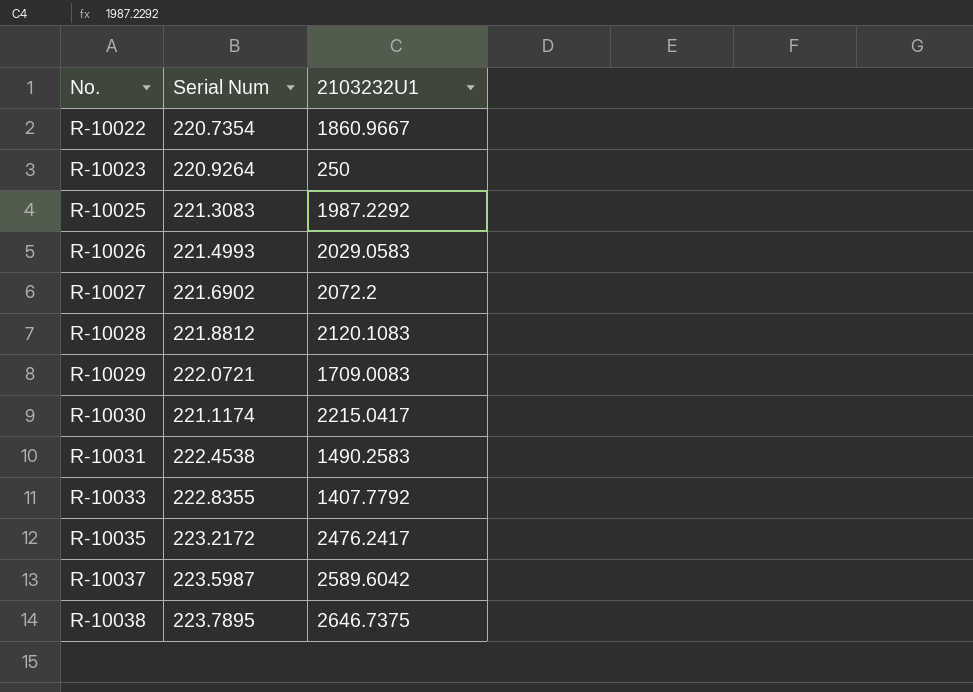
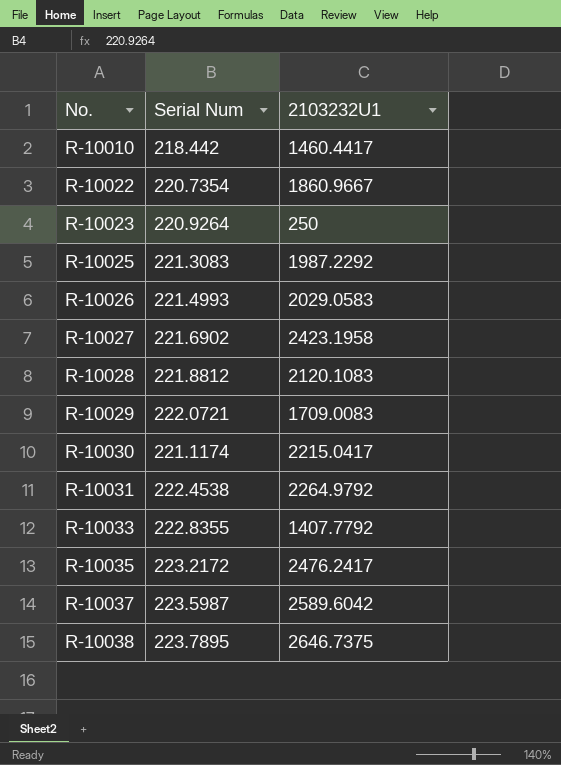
row R-10010: none -> 218.442 | 1460.4417
R-10027 | 2103232U1: 2072.2 -> 2423.1958
R-10031 | 2103232U1: 1490.2583 -> 2264.9792

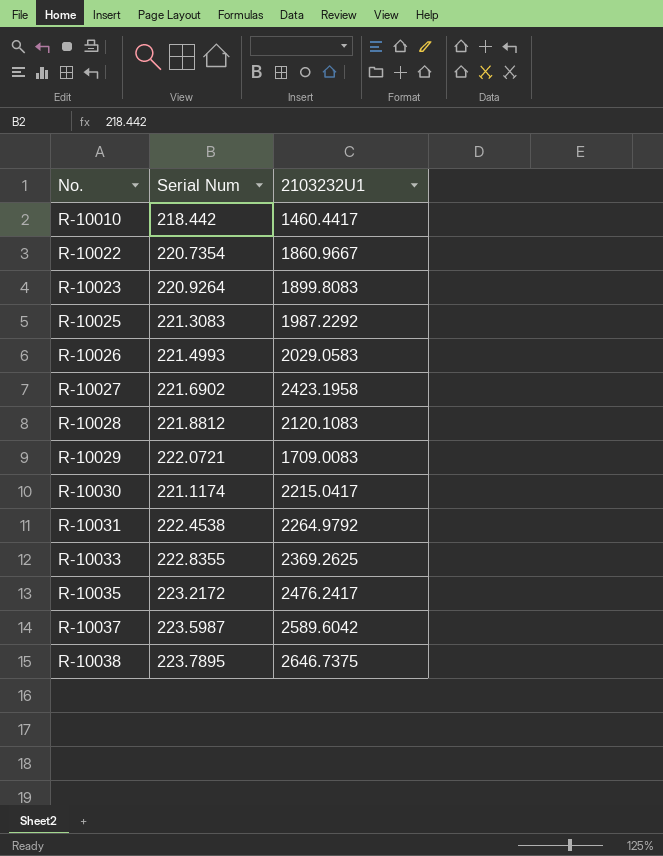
R-10023 | 2103232U1: 250 -> 1899.8083
R-10033 | 2103232U1: 1407.7792 -> 2369.2625

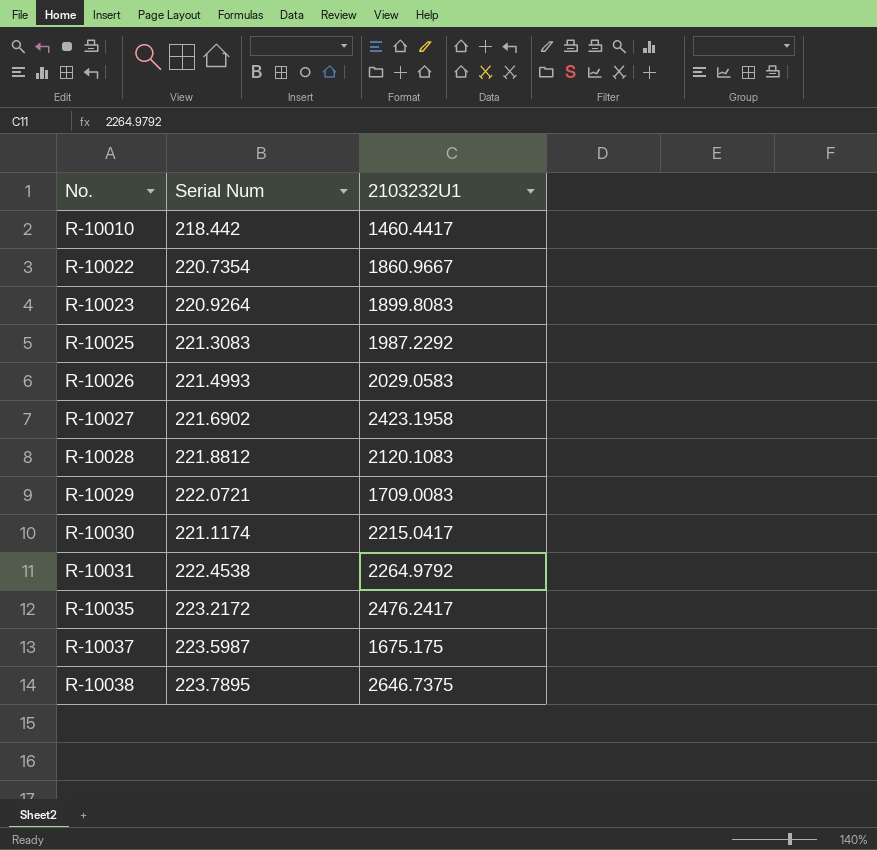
row R-10033: 222.8355 | 2369.2625 -> none
R-10037 | 2103232U1: 2589.6042 -> 1675.175

